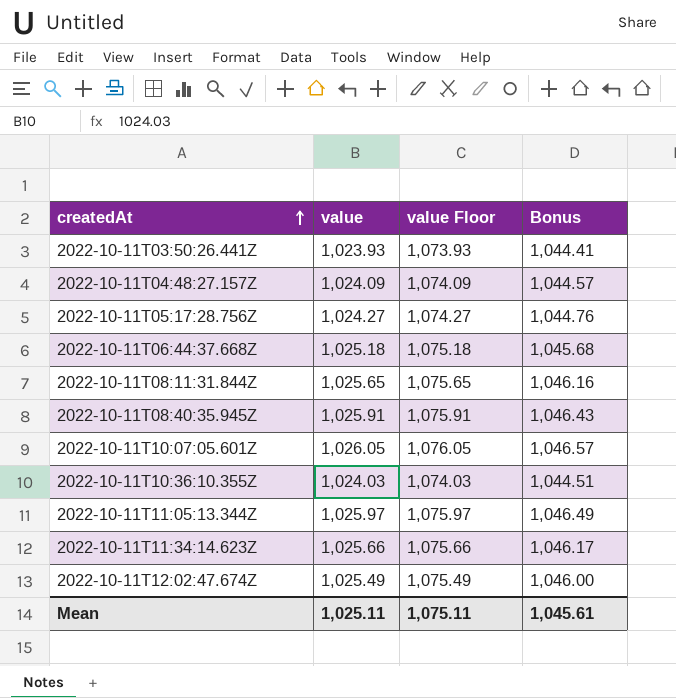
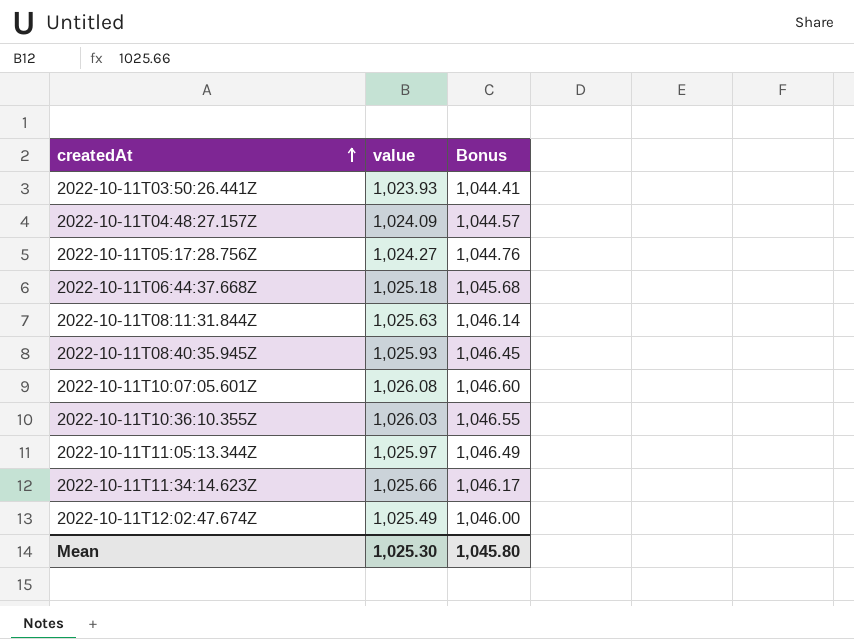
column value Floor | formula: [value] + 50 -> none
2022-10-11T08:11:31.844Z | value: 1,025.65 -> 1,025.63
2022-10-11T08:11:31.844Z | Bonus: 1,046.16 -> 1,046.14
2022-10-11T08:40:35.945Z | value: 1,025.91 -> 1,025.93
2022-10-11T08:40:35.945Z | Bonus: 1,046.43 -> 1,046.45
2022-10-11T10:07:05.601Z | value: 1,026.05 -> 1,026.08
2022-10-11T10:07:05.601Z | Bonus: 1,046.57 -> 1,046.60
2022-10-11T10:36:10.355Z | value: 1,024.03 -> 1,026.03
2022-10-11T10:36:10.355Z | Bonus: 1,044.51 -> 1,046.55
Mean | value: 1,025.11 -> 1,025.30
Mean | Bonus: 1,045.61 -> 1,045.80

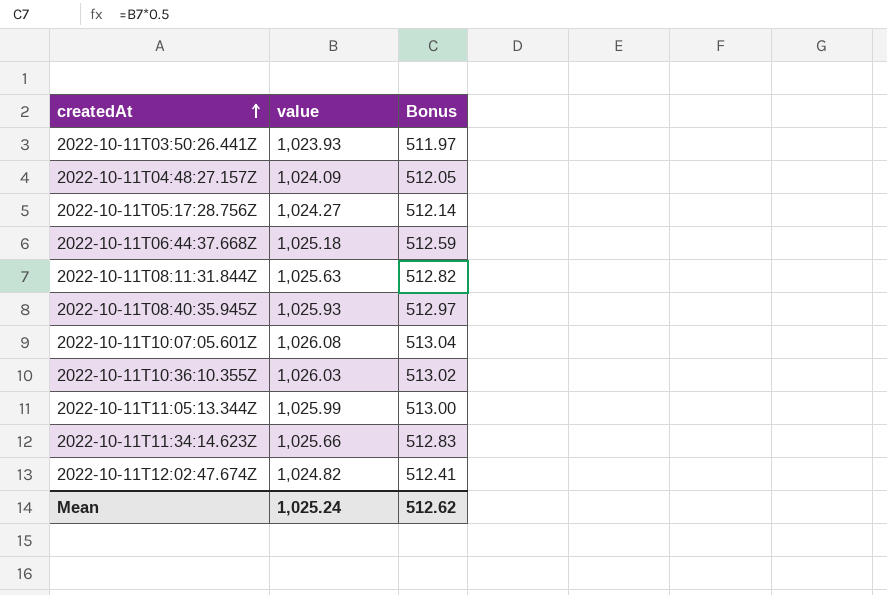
column Bonus | formula: [value] * 1.02 -> [value] * 0.5
2022-10-11T11:05:13.344Z | value: 1,025.97 -> 1,025.99
2022-10-11T12:02:47.674Z | value: 1,025.49 -> 1,024.82
Mean | value: 1,025.30 -> 1,025.24
Mean | Bonus: 1,045.80 -> 512.62

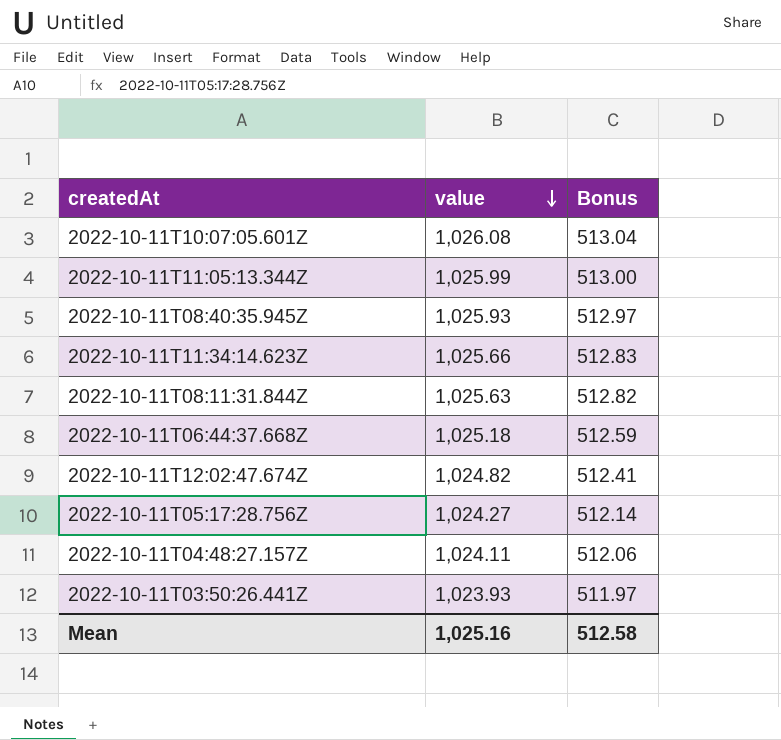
row order: createdAt ascending -> value descending
row 2022-10-11T10:36:10.355Z: 1,026.03 | 513.02 -> none
2022-10-11T04:48:27.157Z | value: 1,024.09 -> 1,024.11
2022-10-11T04:48:27.157Z | Bonus: 512.05 -> 512.06
Mean | value: 1,025.24 -> 1,025.16
Mean | Bonus: 512.62 -> 512.58

